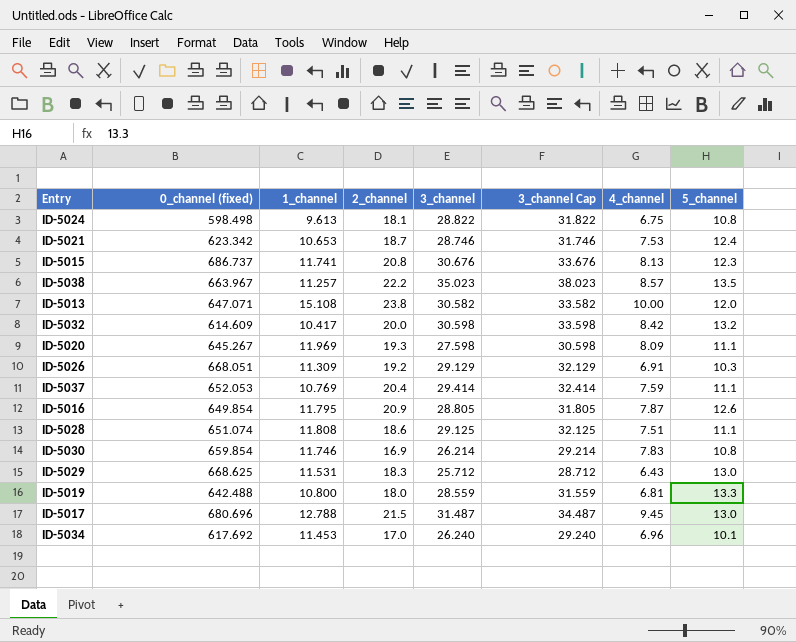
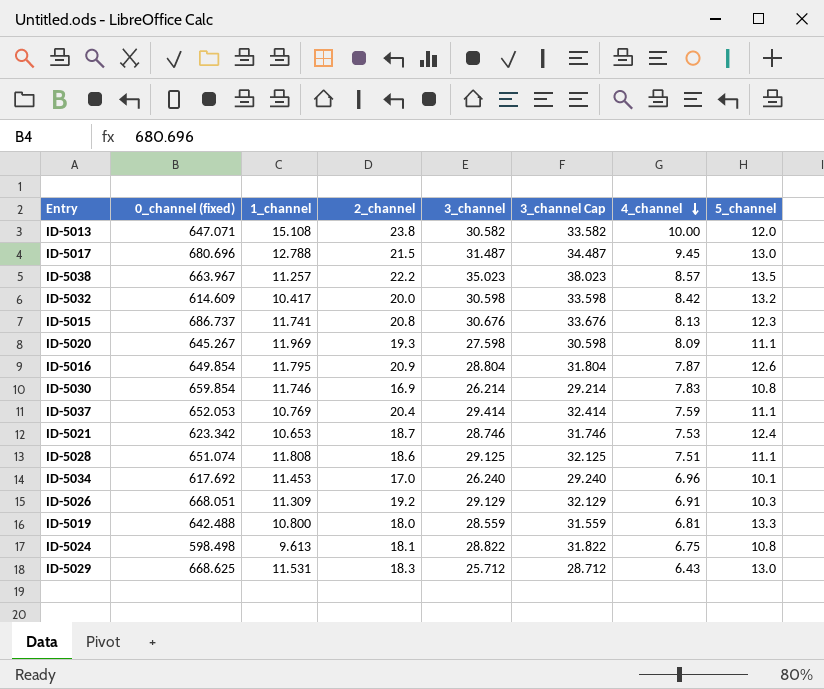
row order: none -> 4_channel descending
ID-5016 | 3_channel: 28.805 -> 28.804
ID-5016 | 3_channel Cap: 31.805 -> 31.804

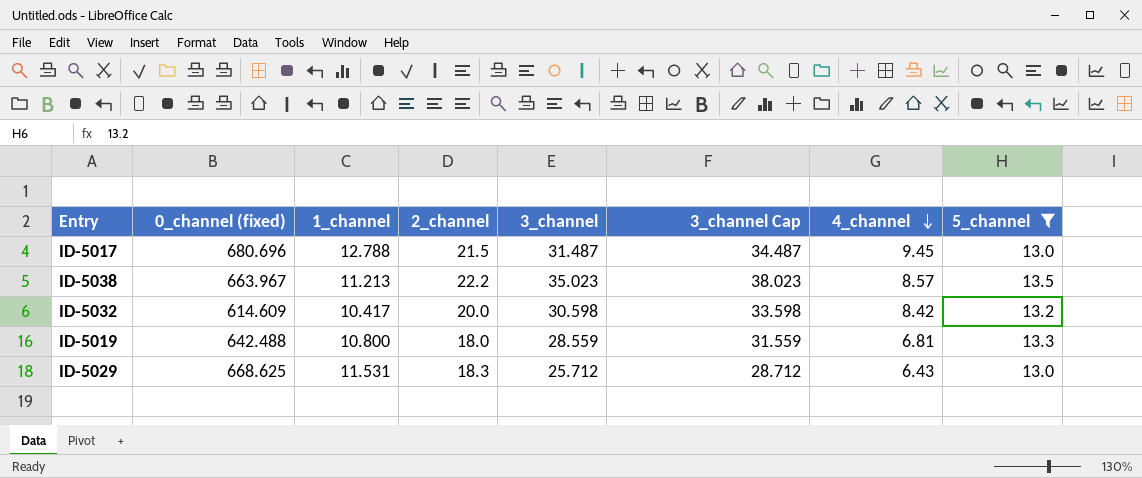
filter: none -> 5_channel >= 13.0
ID-5038 | 1_channel: 11.257 -> 11.213

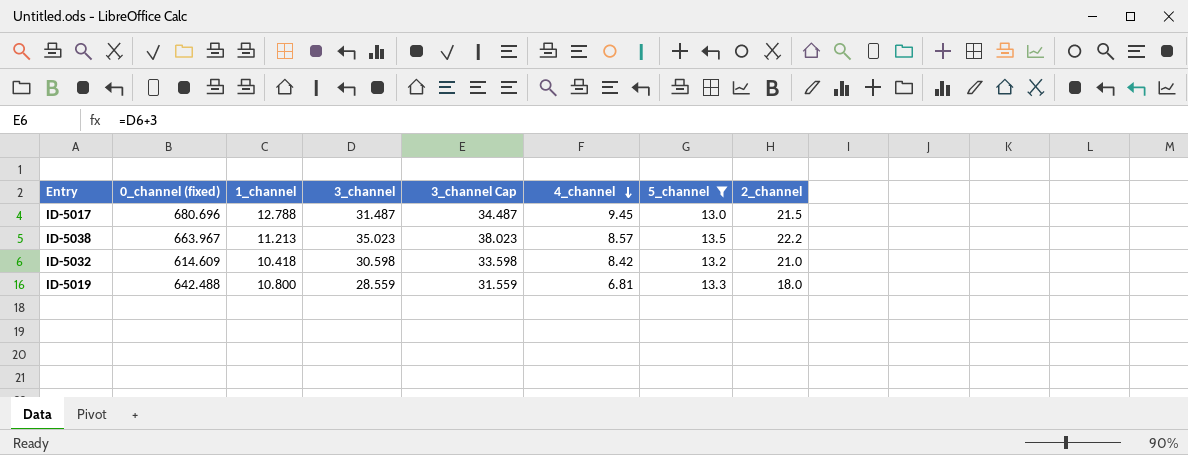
column 2_channel | position: 4 -> 8
row ID-5029: 668.625 | 11.531 | 18.3 | 25.712 | 28.712 | 6.43 | 13.0 -> none
ID-5032 | 1_channel: 10.417 -> 10.418
ID-5032 | 2_channel: 20.0 -> 21.0

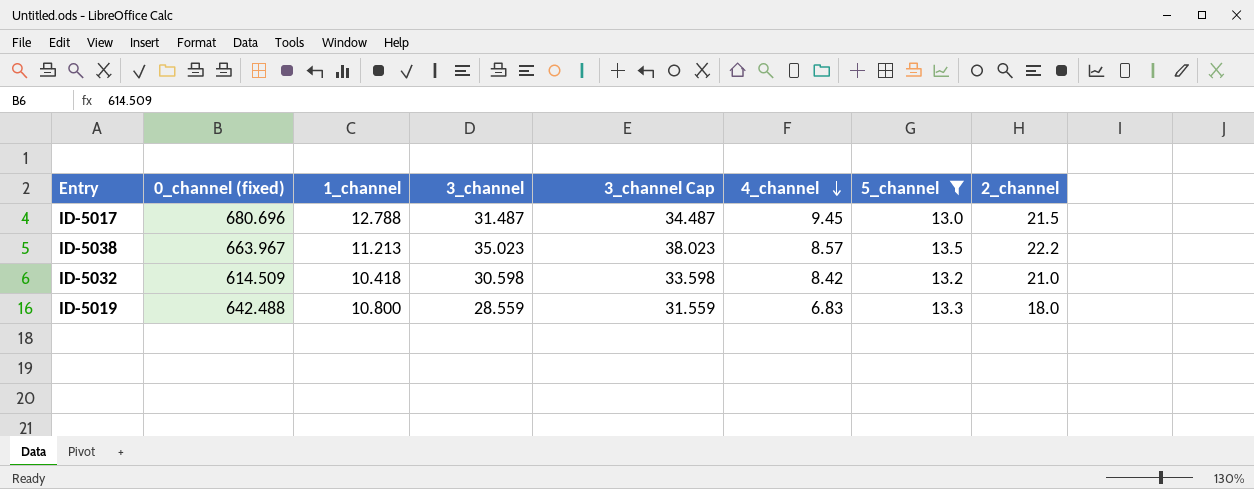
ID-5032 | 0_channel (fixed): 614.609 -> 614.509
ID-5019 | 4_channel: 6.81 -> 6.83

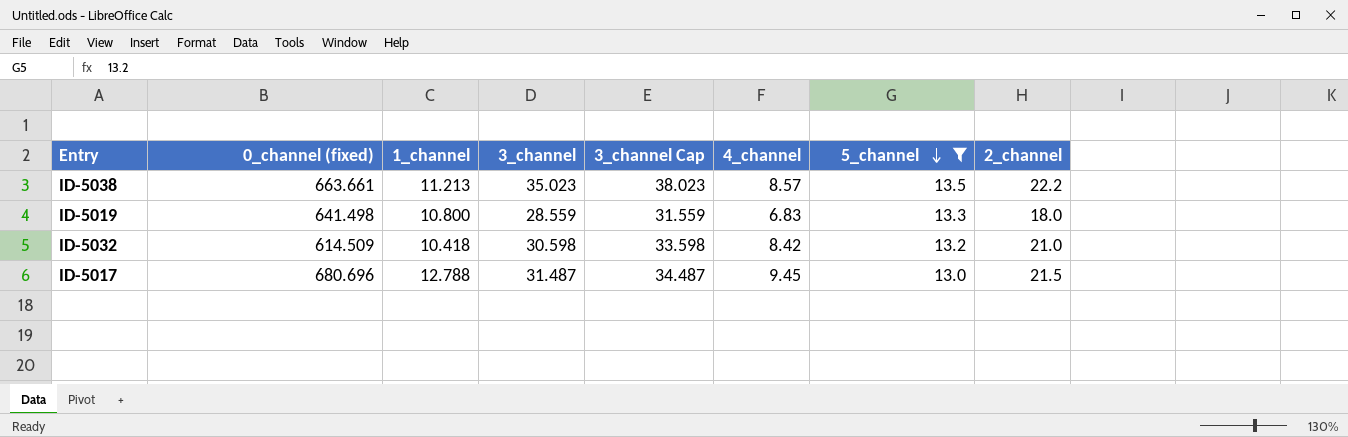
row order: 4_channel descending -> 5_channel descending
ID-5038 | 0_channel (fixed): 663.967 -> 663.661
ID-5019 | 0_channel (fixed): 642.488 -> 641.498

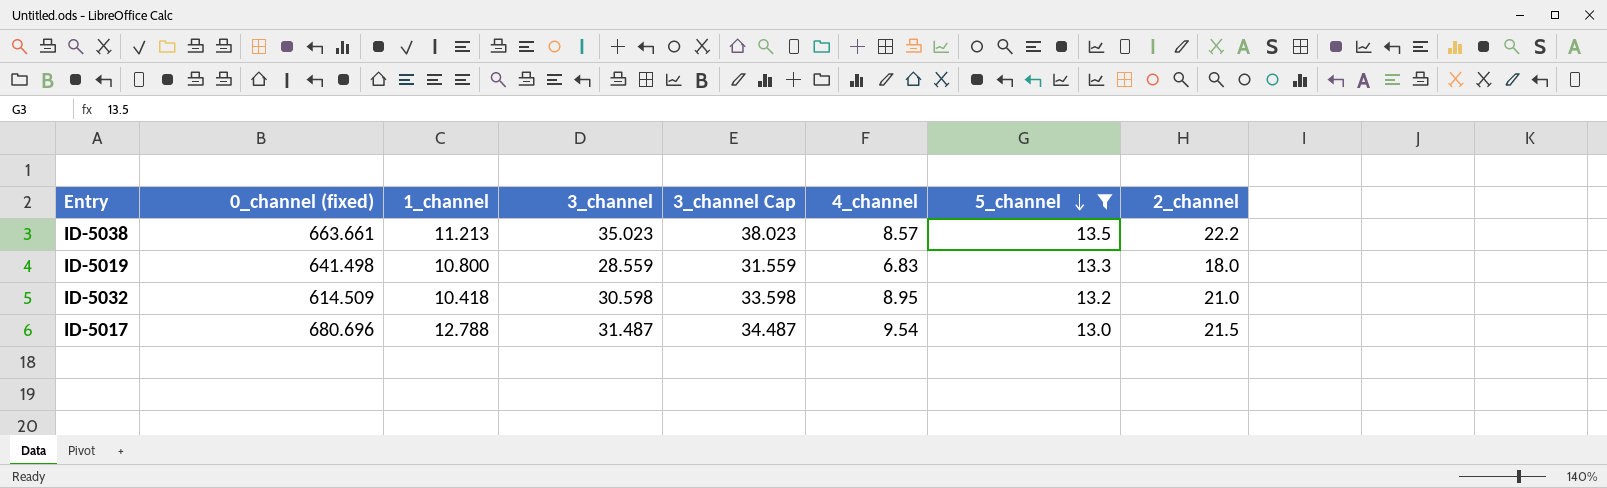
ID-5032 | 4_channel: 8.42 -> 8.95
ID-5017 | 4_channel: 9.45 -> 9.54

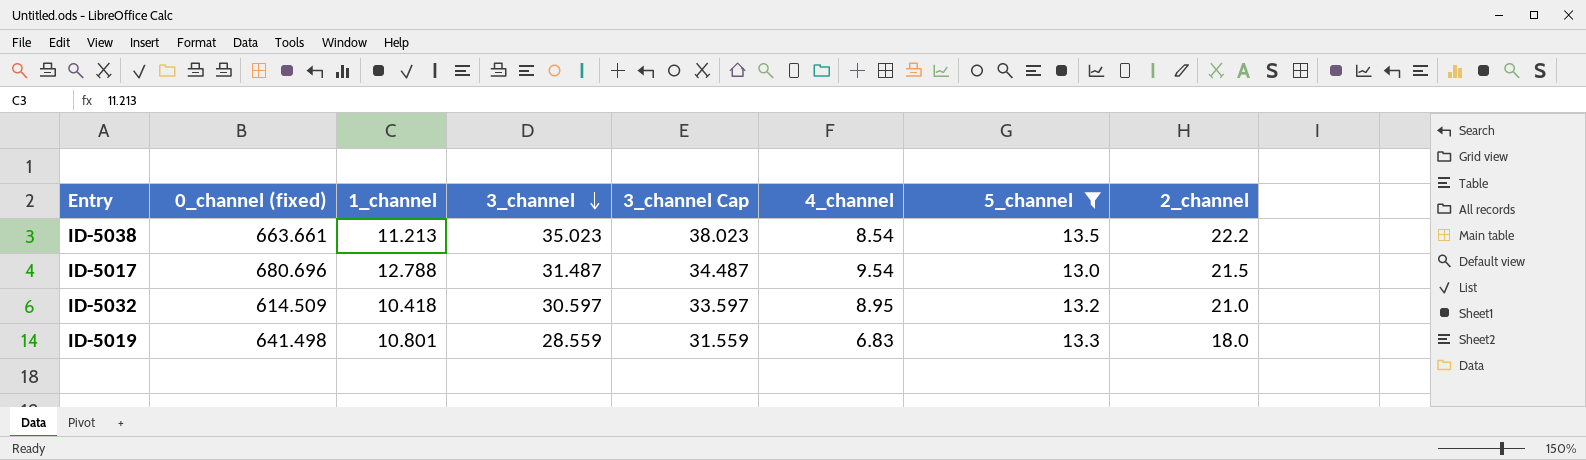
row order: 5_channel descending -> 3_channel descending
ID-5038 | 4_channel: 8.57 -> 8.54
ID-5032 | 3_channel: 30.598 -> 30.597
ID-5032 | 3_channel Cap: 33.598 -> 33.597
ID-5019 | 1_channel: 10.800 -> 10.801

